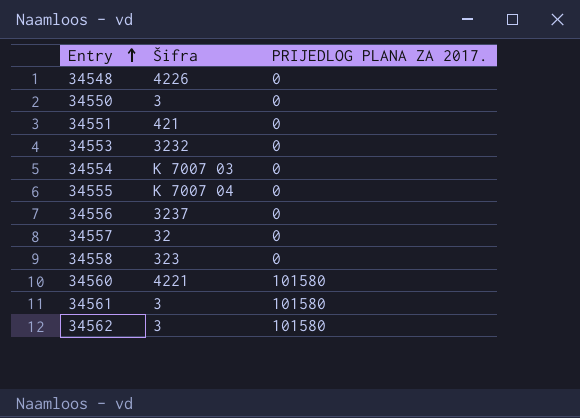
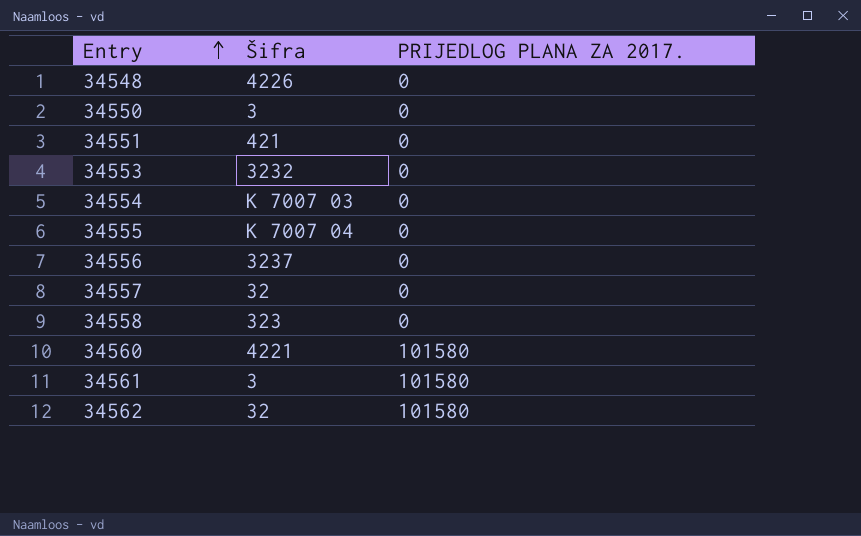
34562 | Šifra: 3 -> 32

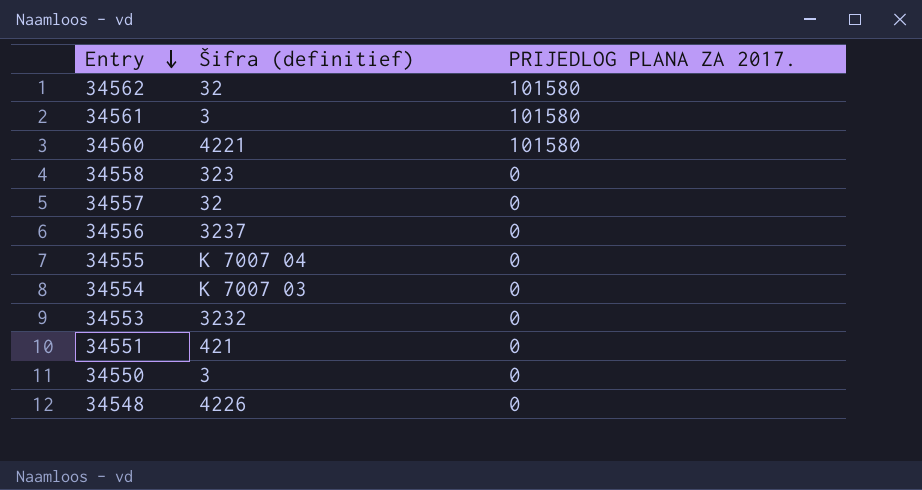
row order: Entry ascending -> Entry descending
column name: Šifra -> Šifra (definitief)

